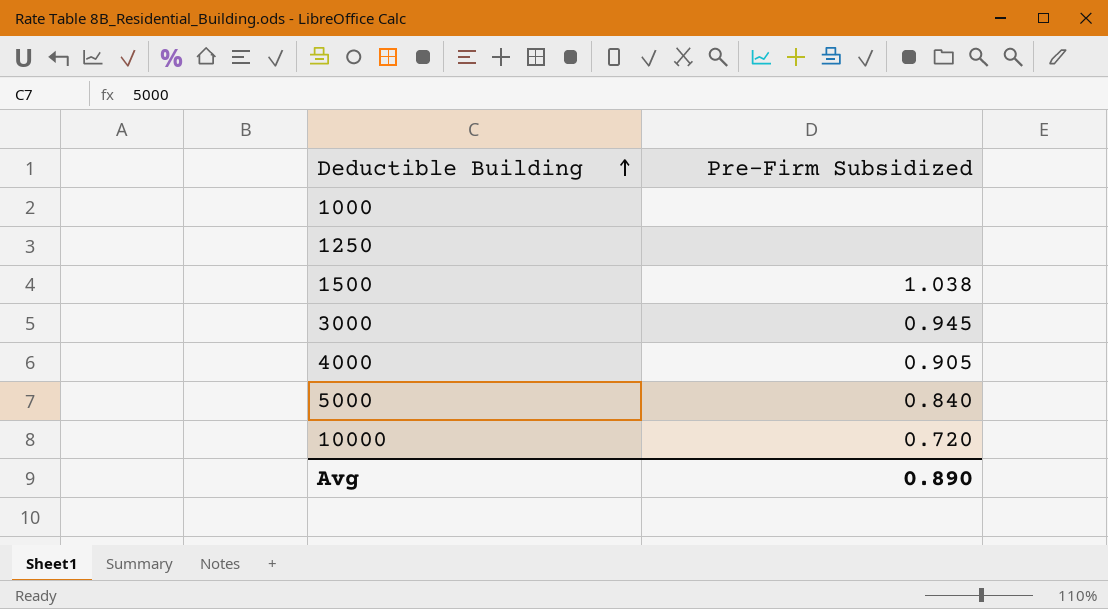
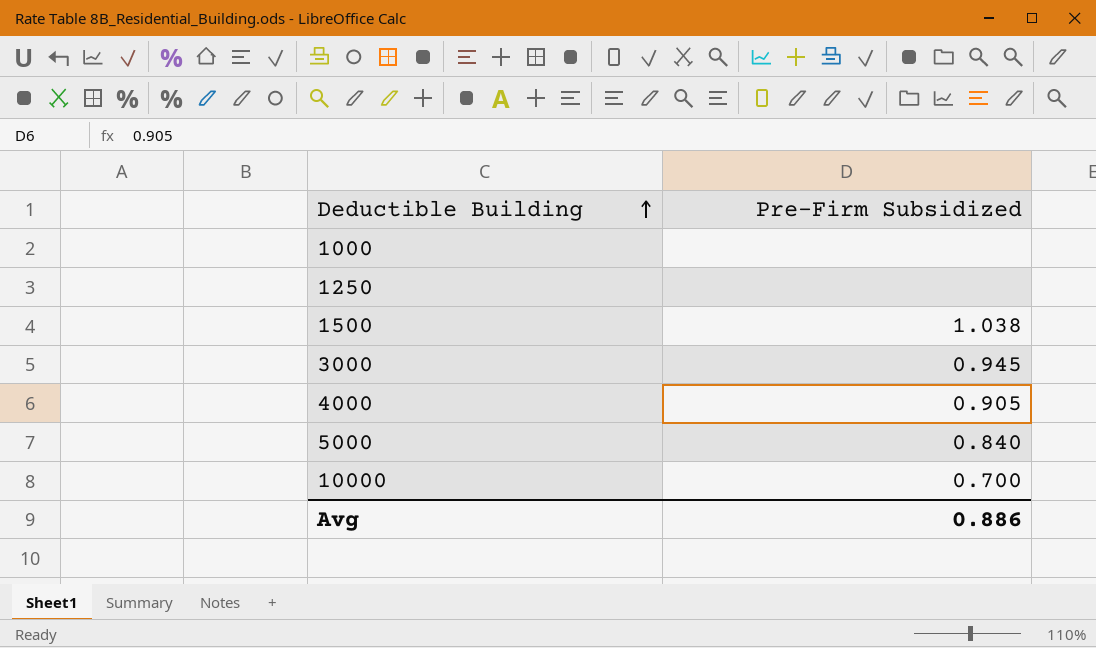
10000 | Pre-Firm Subsidized: 0.720 -> 0.700
Avg | Pre-Firm Subsidized: 0.890 -> 0.886

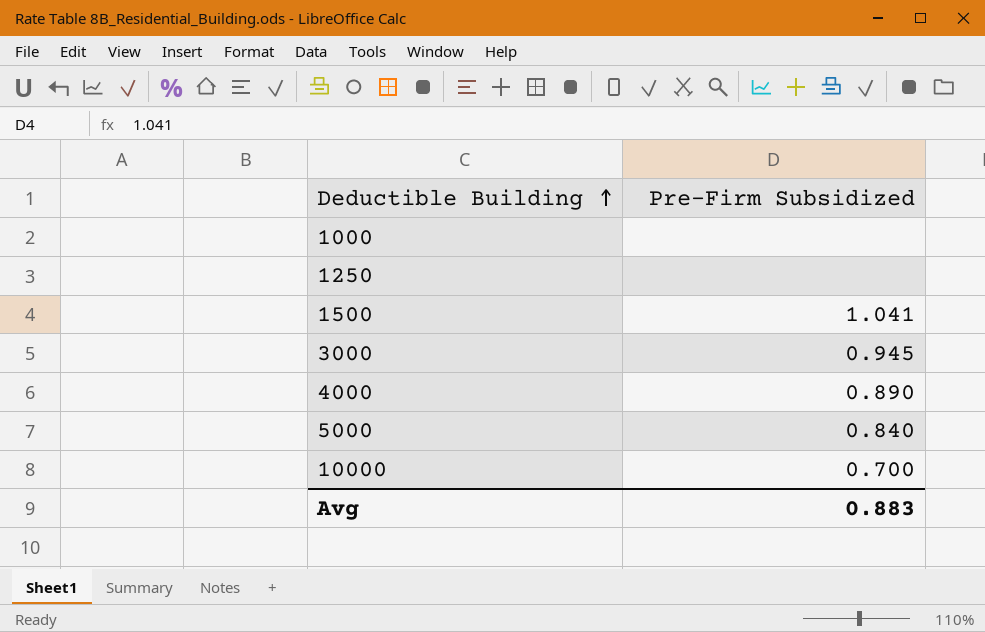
1500 | Pre-Firm Subsidized: 1.038 -> 1.041
4000 | Pre-Firm Subsidized: 0.905 -> 0.890
Avg | Pre-Firm Subsidized: 0.886 -> 0.883

